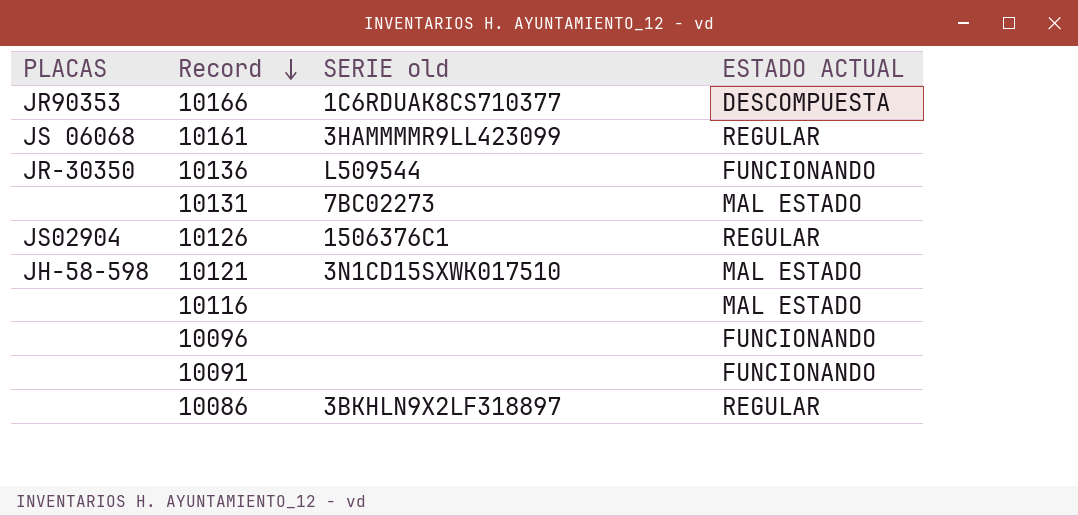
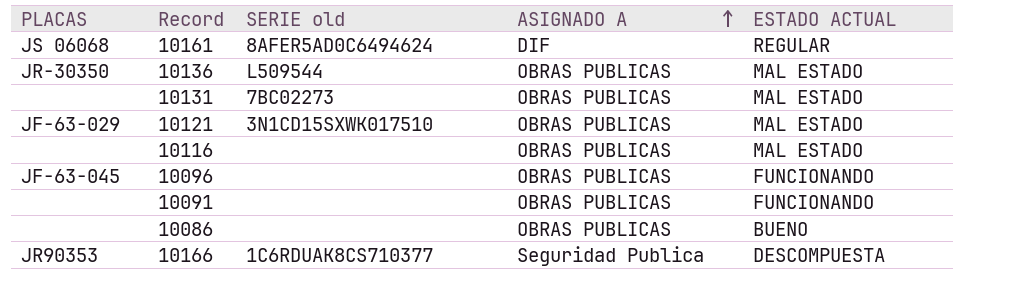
row order: Record descending -> ASIGNADO A ascending
column ASIGNADO A | position: none -> 4
row 10126: JS02904 | 1506376C1 | REGULAR -> none
10161 | SERIE old: 3HAMMMMR9LL423099 -> 8AFER5AD0C6494624
10136 | ESTADO ACTUAL: FUNCIONANDO -> MAL ESTADO
10121 | PLACAS: JH-58-598 -> JF-63-029
10096 | PLACAS: none -> JF-63-045
10086 | SERIE old: 3BKHLN9X2LF318897 -> none
10086 | ESTADO ACTUAL: REGULAR -> BUENO

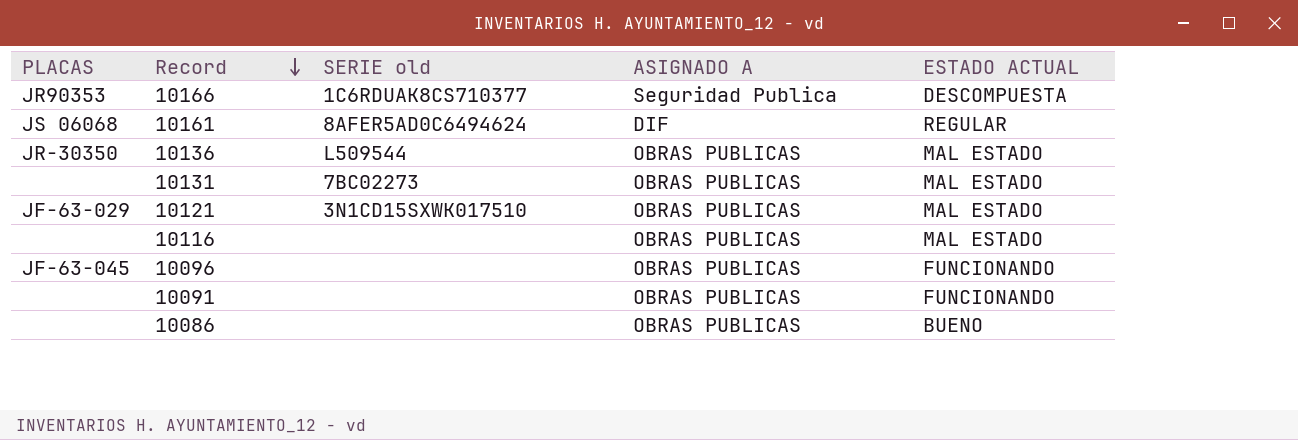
row order: ASIGNADO A ascending -> Record descending

